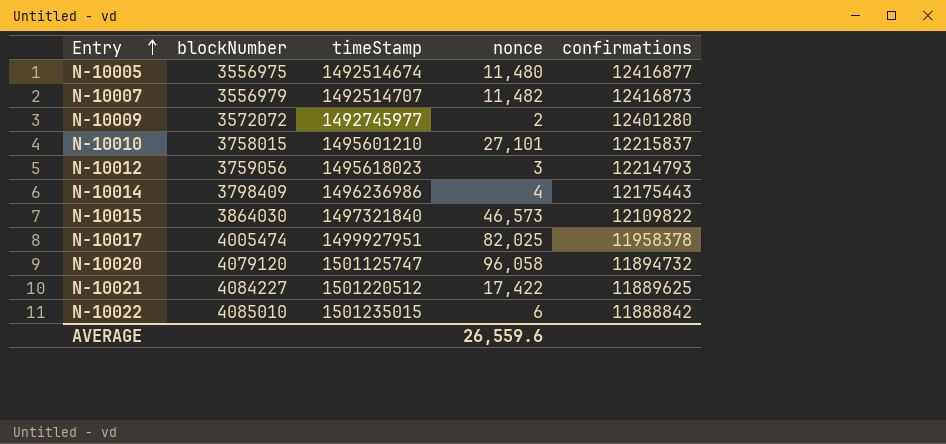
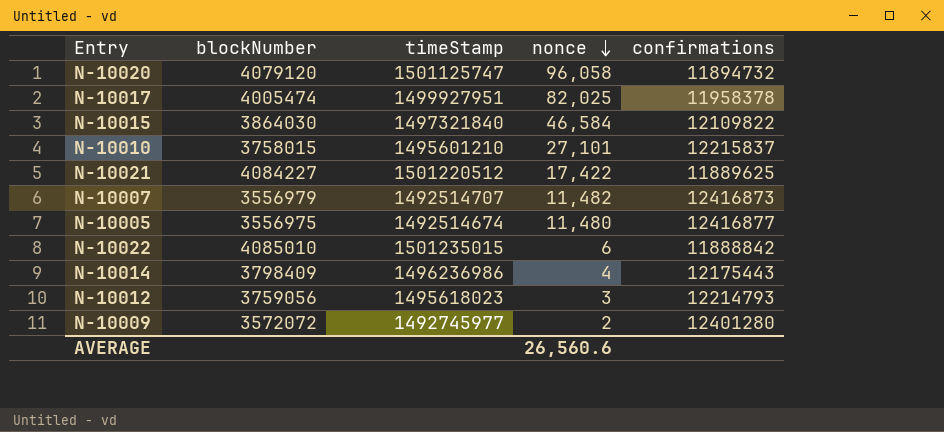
row order: Entry ascending -> nonce descending
N-10015 | nonce: 46,573 -> 46,584
AVERAGE | nonce: 26,559.6 -> 26,560.6

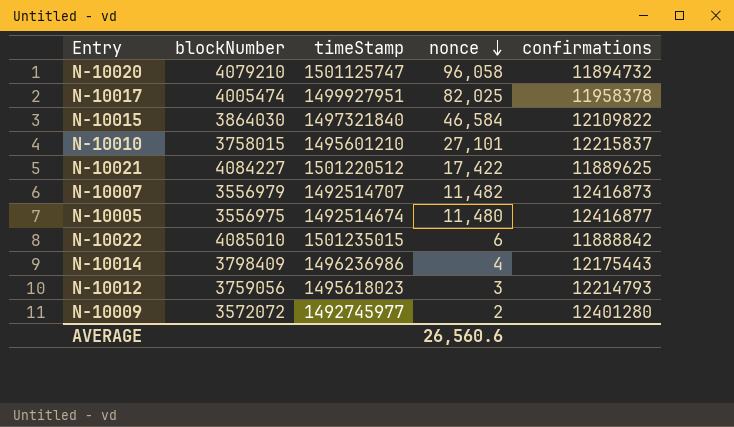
N-10020 | blockNumber: 4079120 -> 4079210

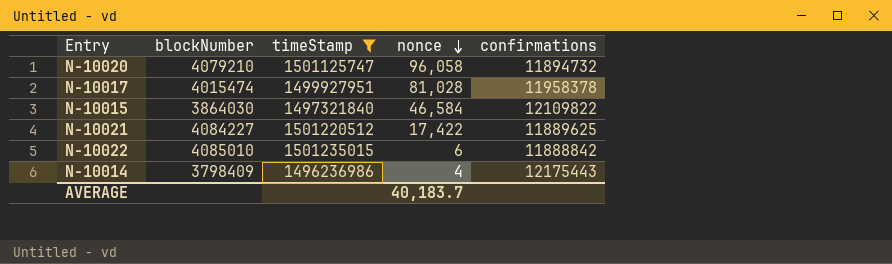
filter: none -> timeStamp >= 1496236986
N-10017 | blockNumber: 4005474 -> 4015474
N-10017 | nonce: 82,025 -> 81,028
AVERAGE | nonce: 26,560.6 -> 40,183.7

